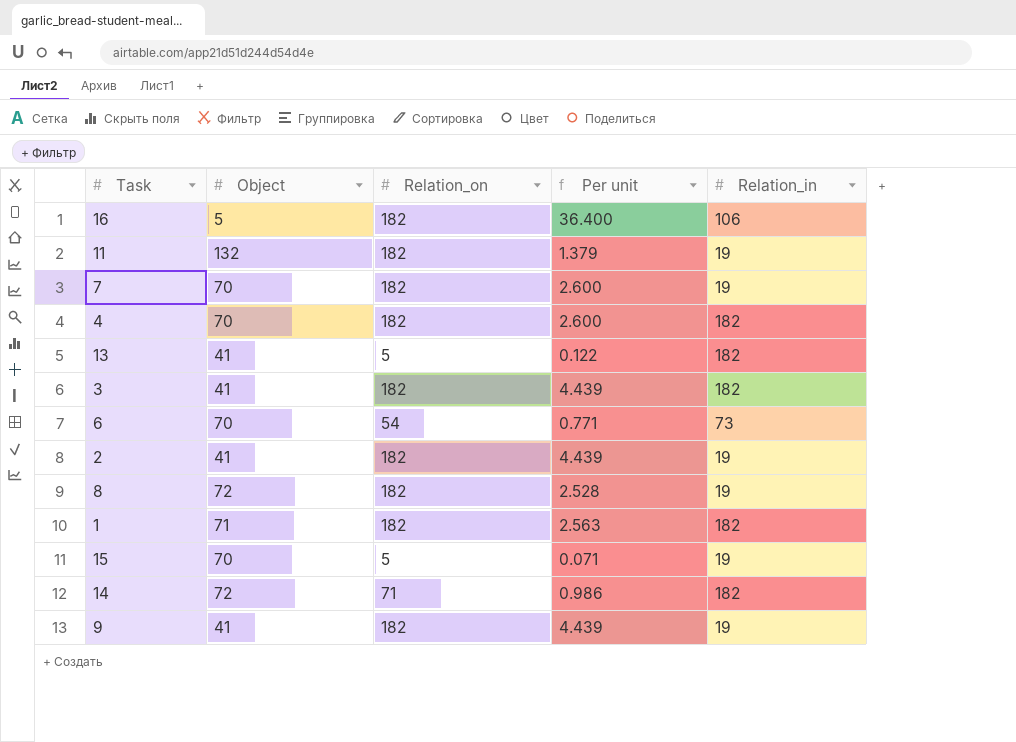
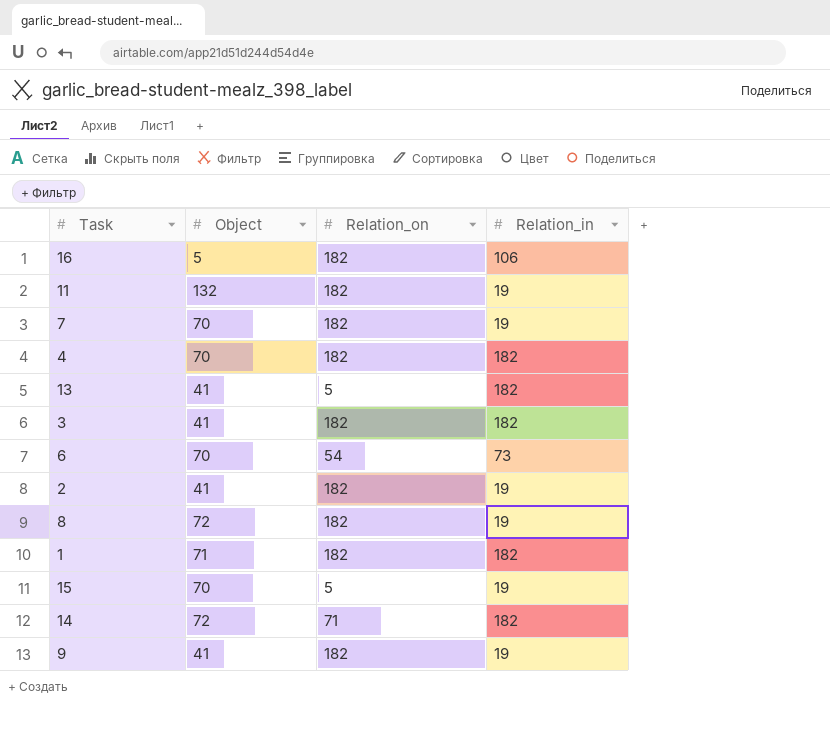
column Per unit | formula: [Relation_on] / [Object] -> none

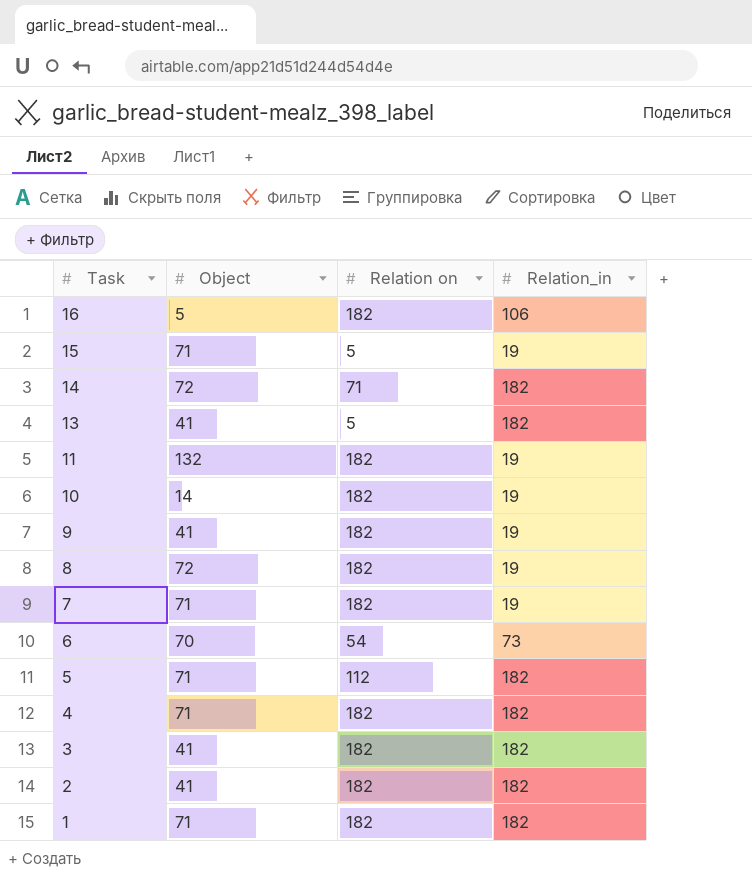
row order: none -> Task descending
column name: Relation_on -> Relation on
15 | Object: 70 -> 71
row 10: none -> 14 | 182 | 19
7 | Object: 70 -> 71
row 5: none -> 71 | 112 | 182
4 | Object: 70 -> 71
2 | Relation_in: 19 -> 182

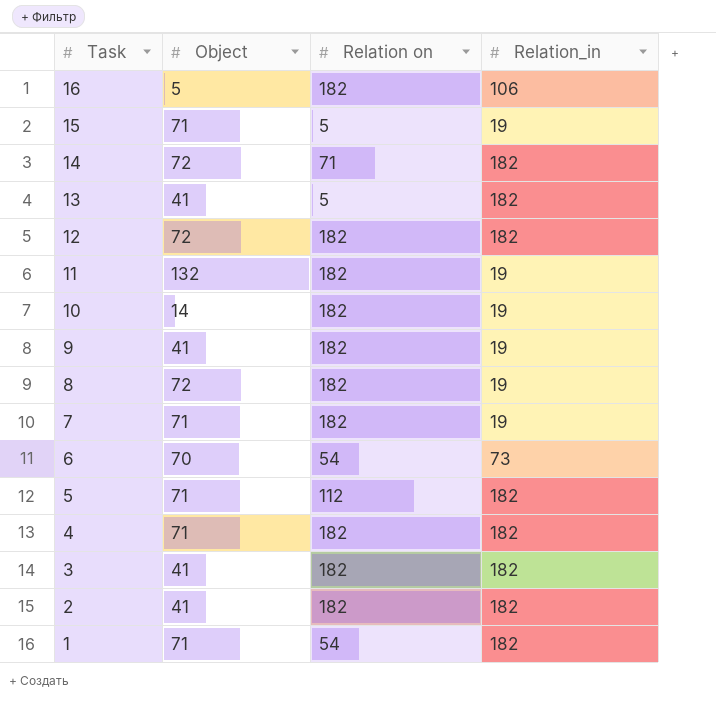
row 12: none -> 72 | 182 | 182
1 | Relation on: 182 -> 54

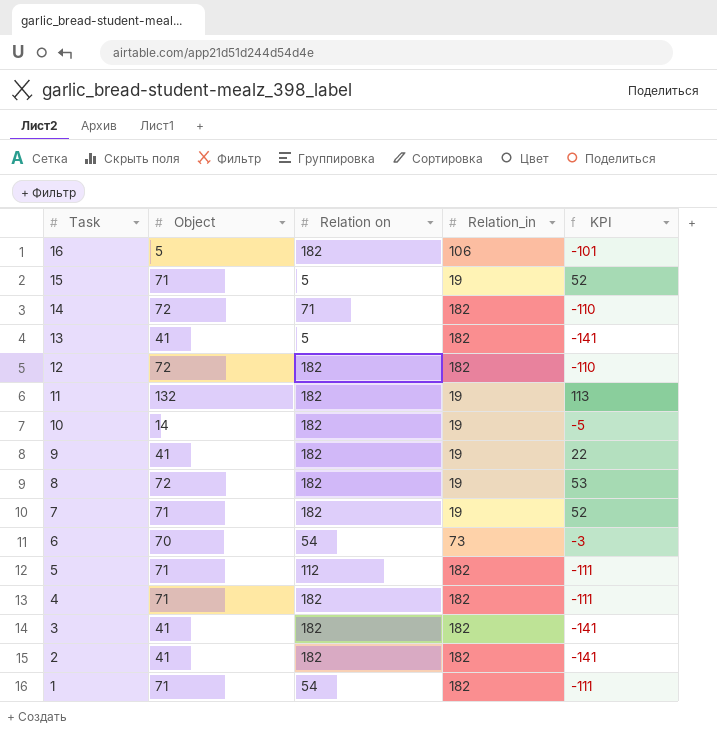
column KPI | formula: none -> [Object] - [Relation_in]

